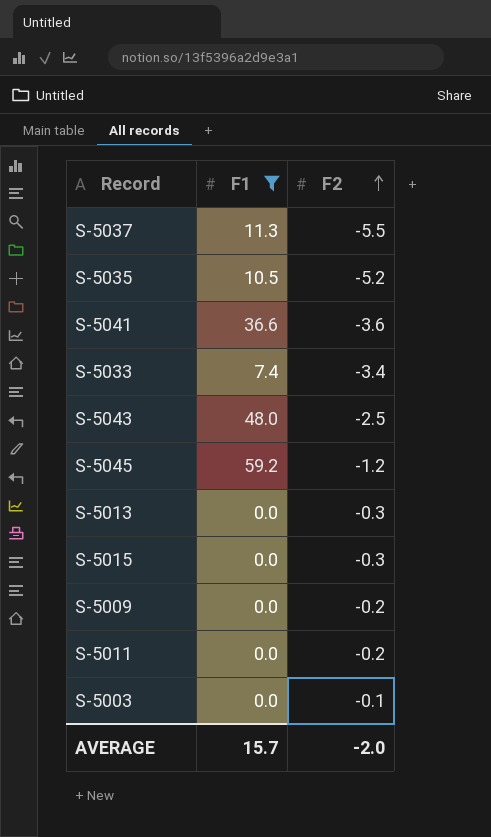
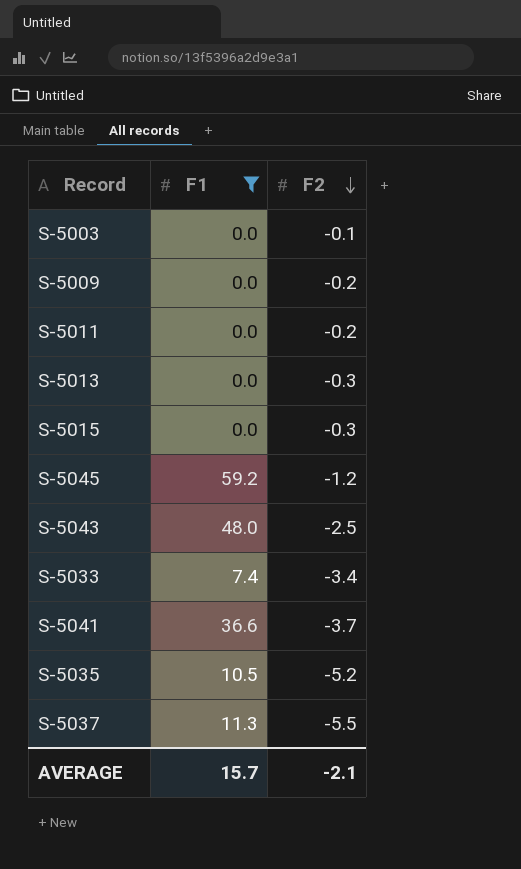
row order: F2 ascending -> F2 descending
S-5041 | F2: -3.6 -> -3.7
AVERAGE | F2: -2.0 -> -2.1

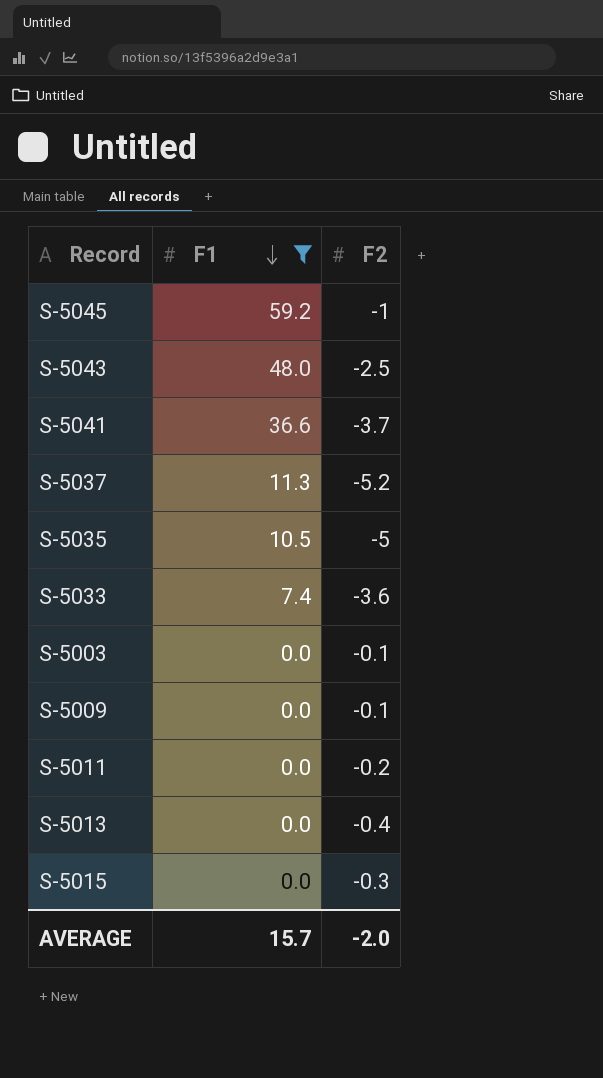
row order: F2 descending -> F1 descending
S-5045 | F2: -1.2 -> -1
S-5037 | F2: -5.5 -> -5.2
S-5035 | F2: -5.2 -> -5
S-5033 | F2: -3.4 -> -3.6
S-5009 | F2: -0.2 -> -0.1
S-5013 | F2: -0.3 -> -0.4
AVERAGE | F2: -2.1 -> -2.0

